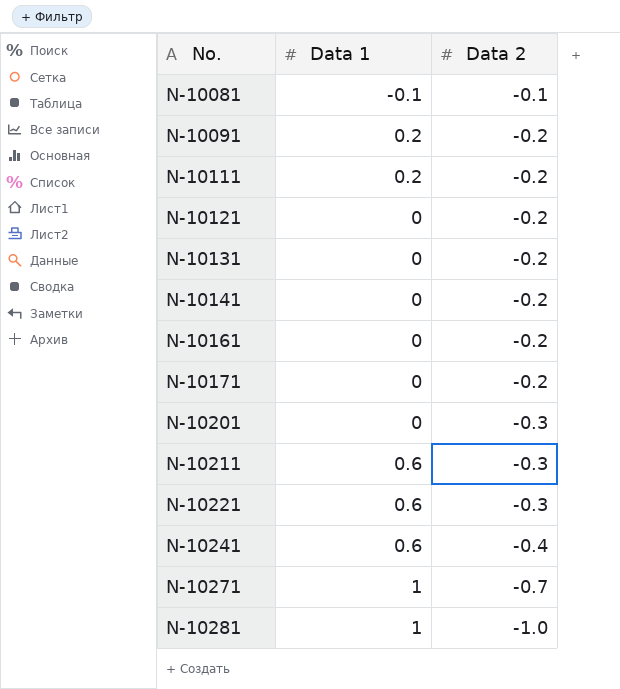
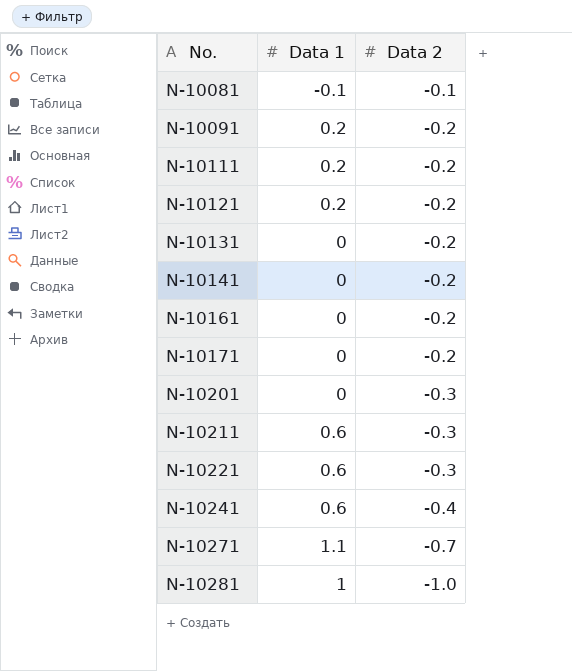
N-10121 | Data 1: 0 -> 0.2
N-10271 | Data 1: 1 -> 1.1

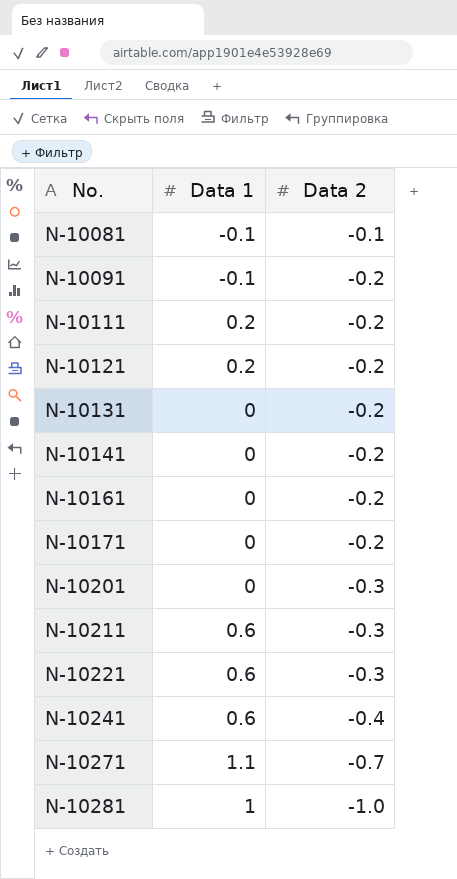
N-10091 | Data 1: 0.2 -> -0.1

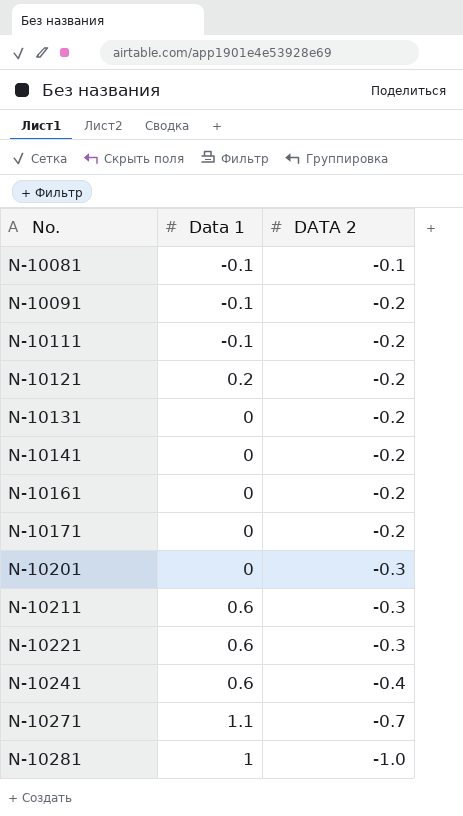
column name: Data 2 -> DATA 2
N-10111 | Data 1: 0.2 -> -0.1

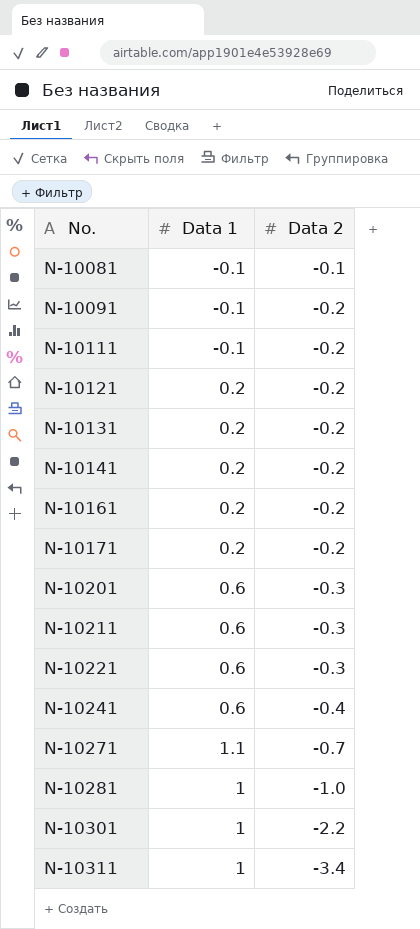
column name: DATA 2 -> Data 2
N-10131 | Data 1: 0 -> 0.2
N-10141 | Data 1: 0 -> 0.2
N-10161 | Data 1: 0 -> 0.2
N-10171 | Data 1: 0 -> 0.2
N-10201 | Data 1: 0 -> 0.6
row N-10301: none -> 1 | -2.2
row N-10311: none -> 1 | -3.4

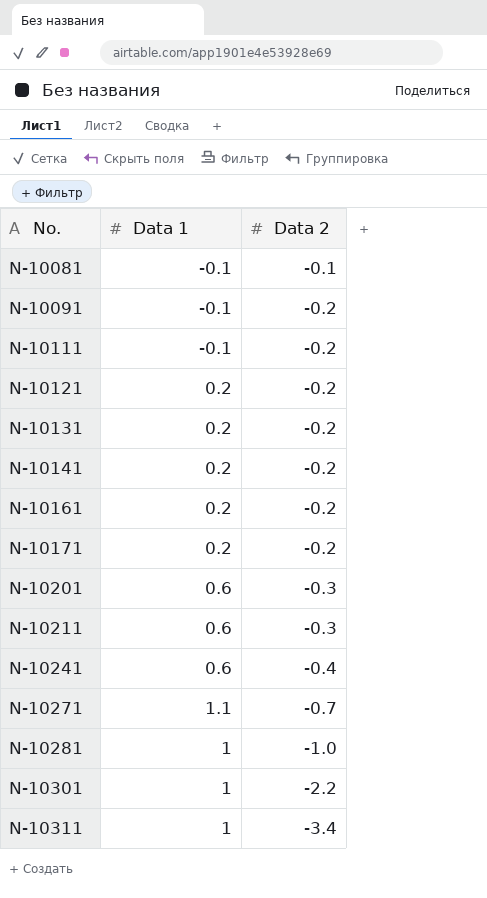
row N-10221: 0.6 | -0.3 -> none

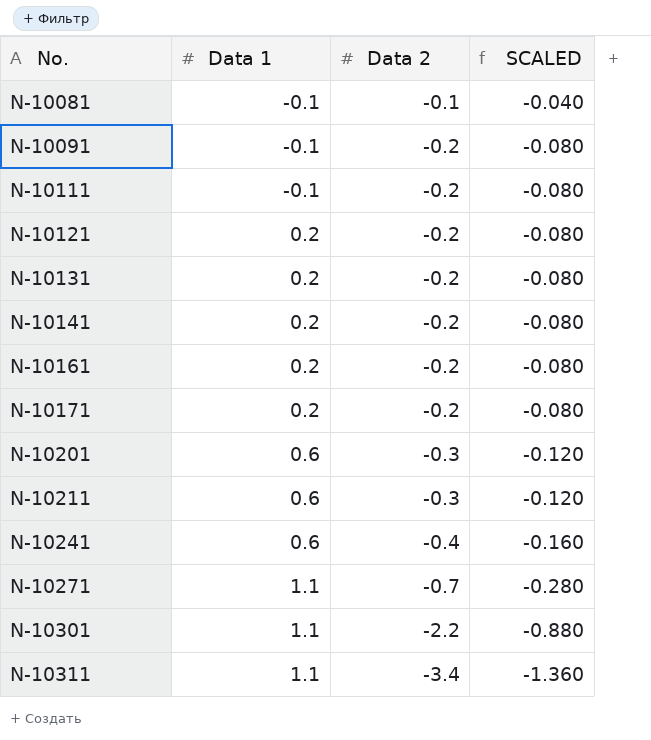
column SCALED | formula: none -> [Data 2] * 0.4
row N-10281: 1 | -1.0 -> none
N-10301 | Data 1: 1 -> 1.1
N-10311 | Data 1: 1 -> 1.1

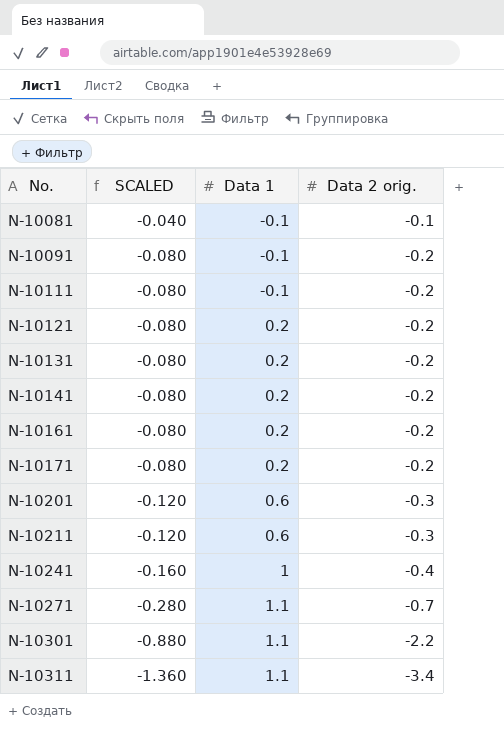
column SCALED | position: 4 -> 2
column name: Data 2 -> Data 2 orig.
N-10241 | Data 1: 0.6 -> 1

